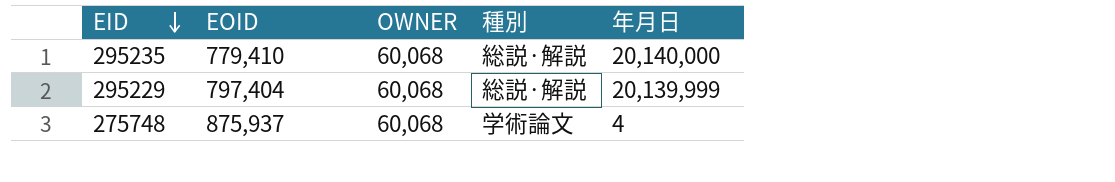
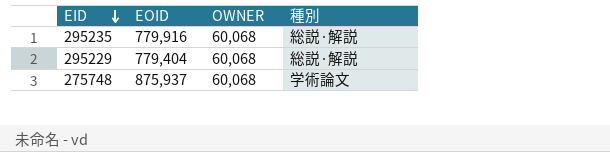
column 年月日 | position: 5 -> none
295235 | EOID: 779,410 -> 779,916
295229 | EOID: 797,404 -> 779,404

